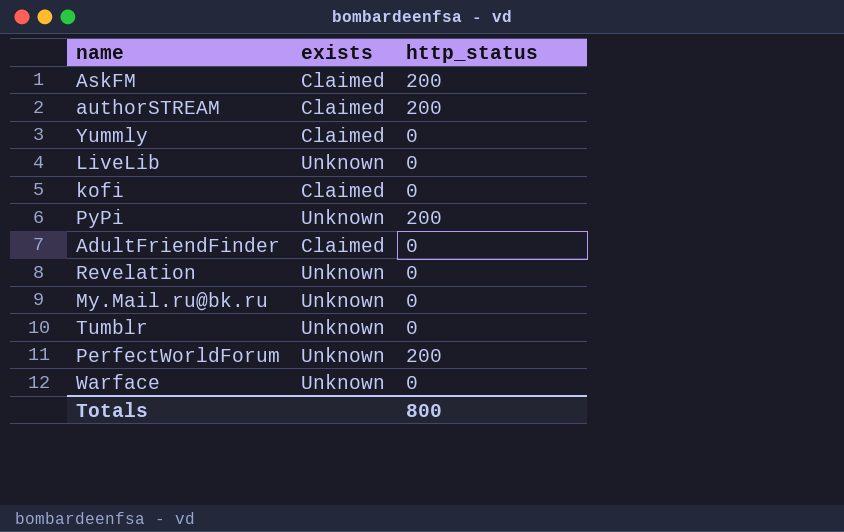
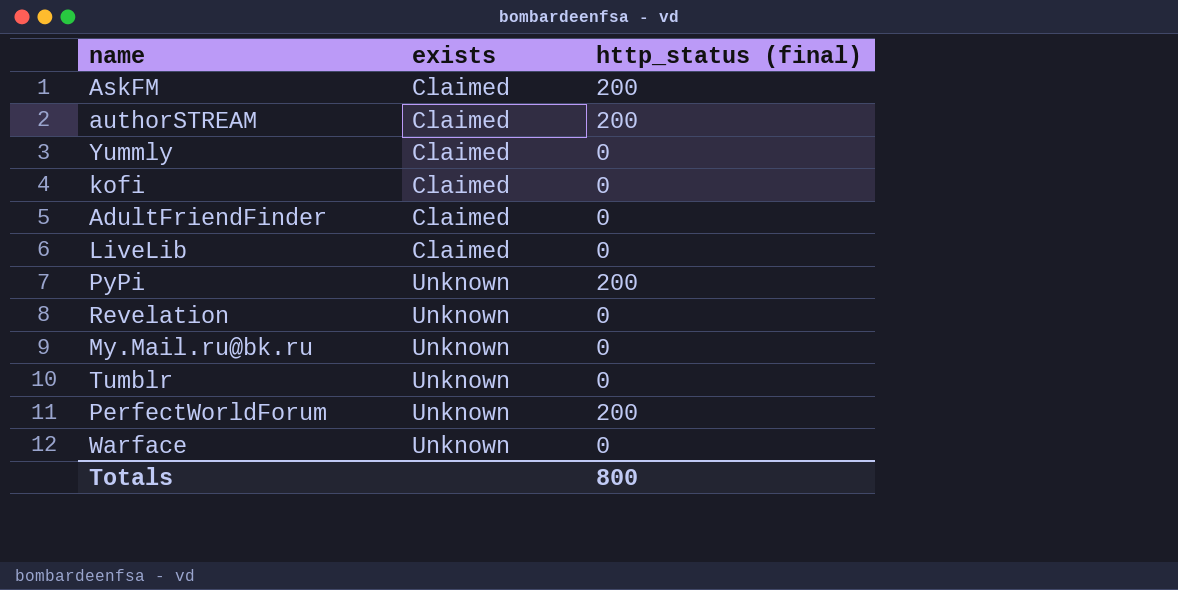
row order: none -> exists ascending
column name: http_status -> http_status (final)
LiveLib | exists: Unknown -> Claimed

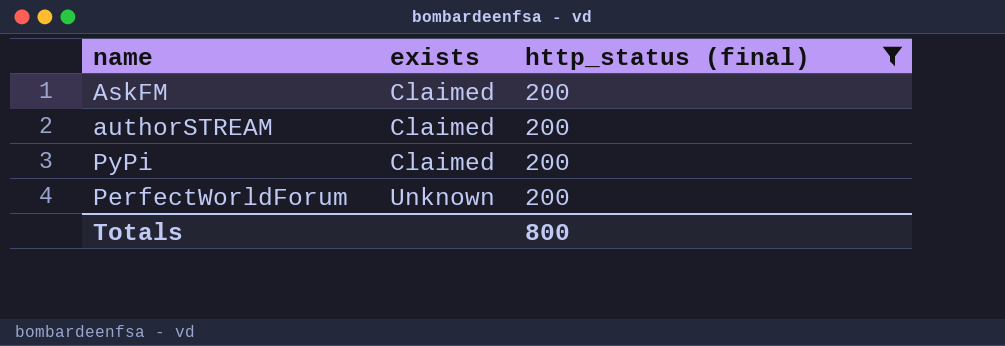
filter: none -> http_status (final) = 200
PyPi | exists: Unknown -> Claimed

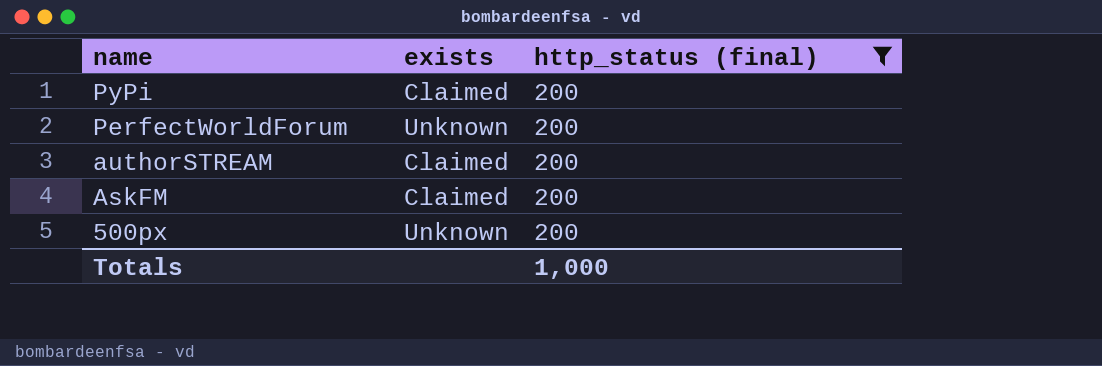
row order: exists ascending -> name descending
row 500px: none -> Unknown | 200
Totals | http_status (final): 800 -> 1,000

